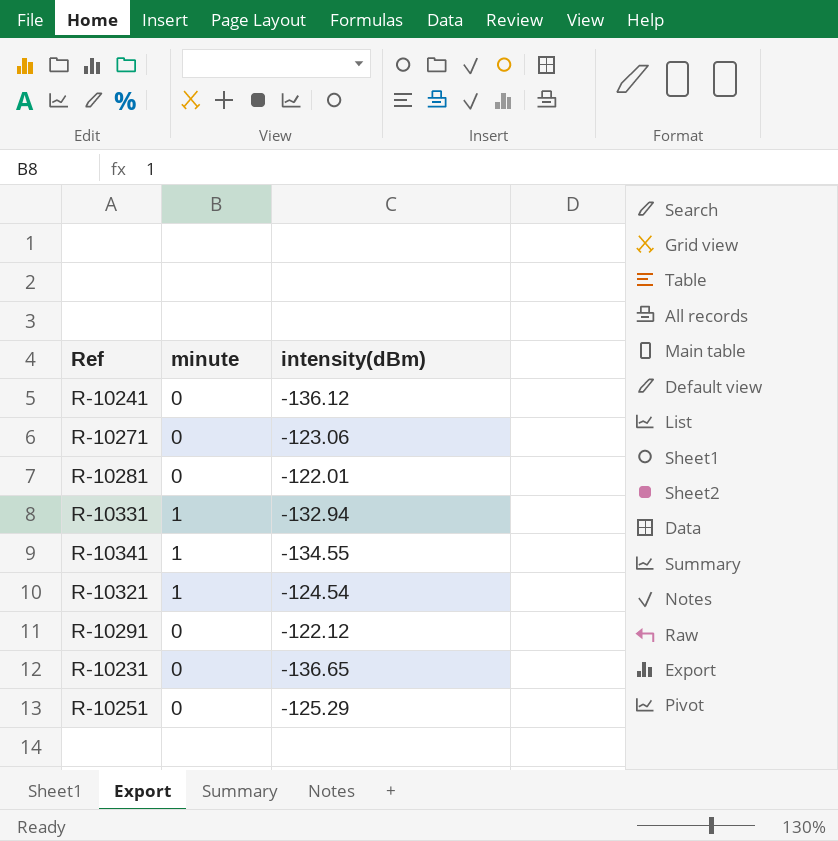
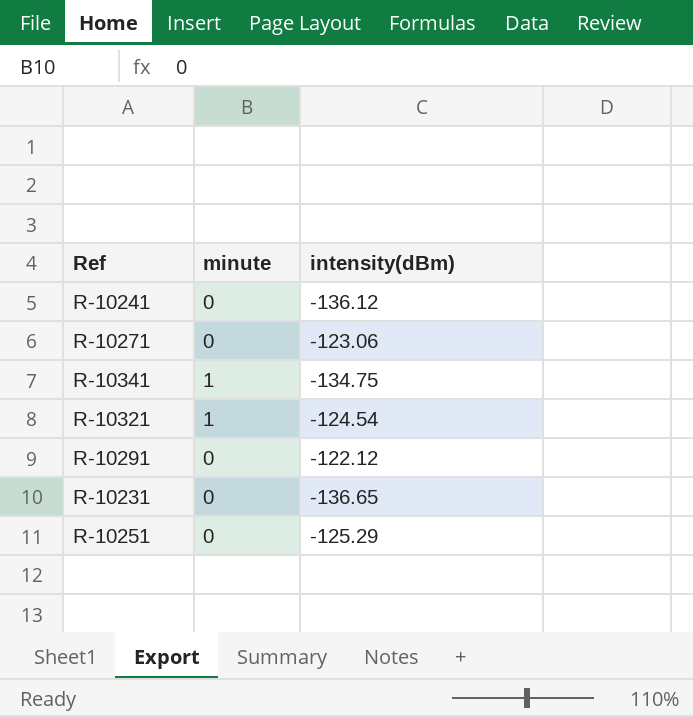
row R-10281: 0 | -122.01 -> none
row R-10331: 1 | -132.94 -> none
R-10341 | intensity(dBm): -134.55 -> -134.75

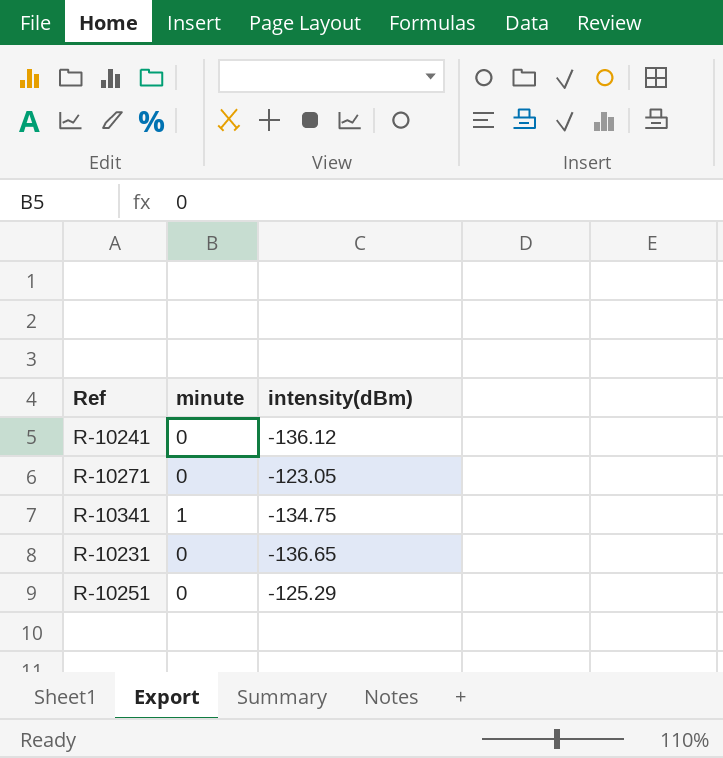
row R-10321: 1 | -124.54 -> none
row R-10291: 0 | -122.12 -> none
R-10271 | intensity(dBm): -123.06 -> -123.05

